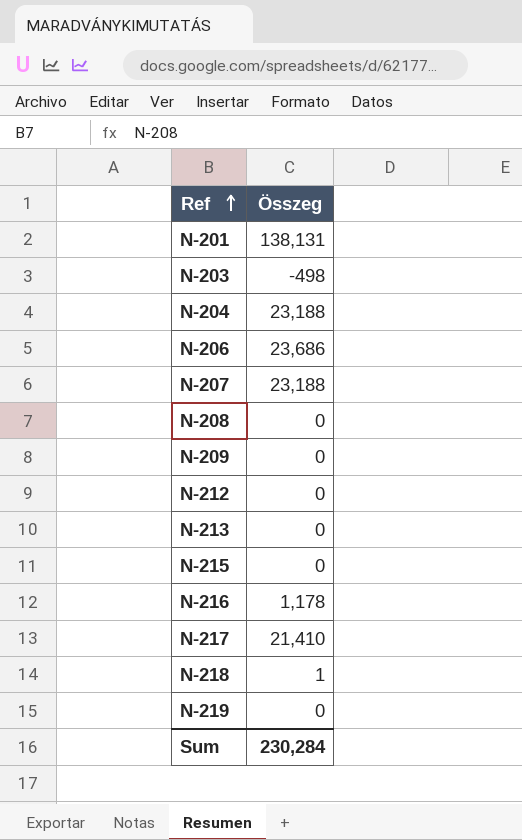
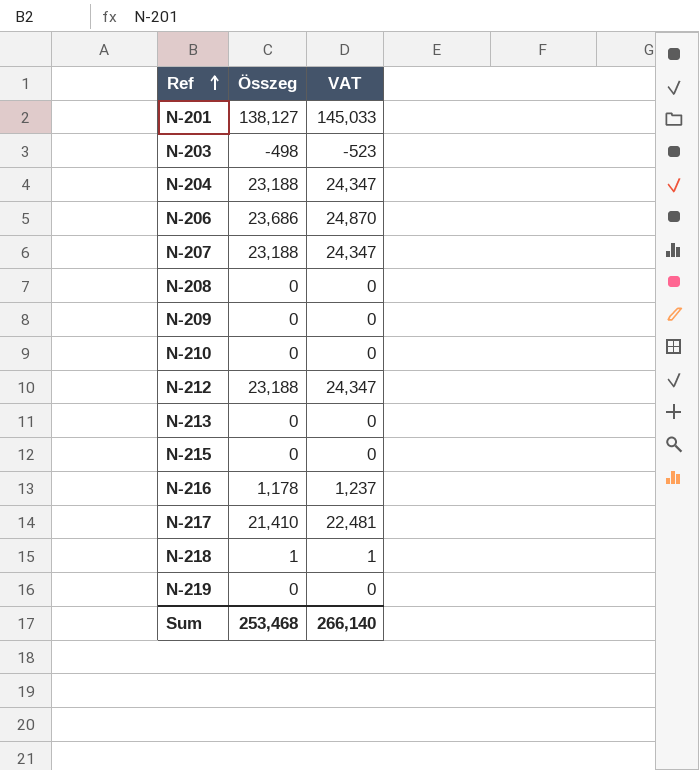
column VAT | formula: none -> [Összeg] * 1.05
N-201 | Összeg: 138,131 -> 138,127
row N-210: none -> 0 | 0
N-212 | Összeg: 0 -> 23,188
Sum | Összeg: 230,284 -> 253,468

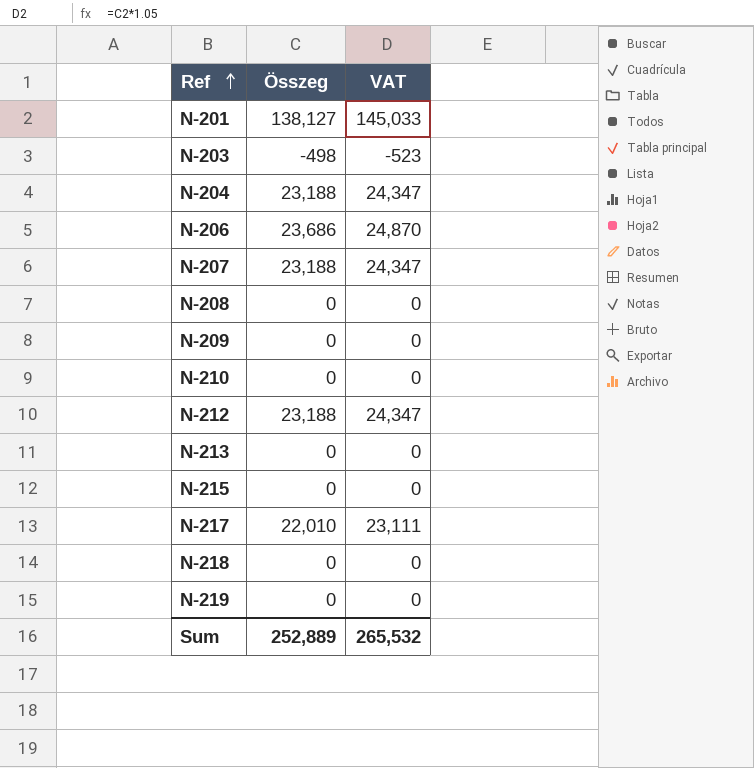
row N-216: 1,178 | 1,237 -> none
N-217 | Összeg: 21,410 -> 22,010
N-217 | VAT: 22,481 -> 23,111
N-218 | Összeg: 1 -> 0
N-218 | VAT: 1 -> 0
Sum | Összeg: 253,468 -> 252,889
Sum | VAT: 266,140 -> 265,532

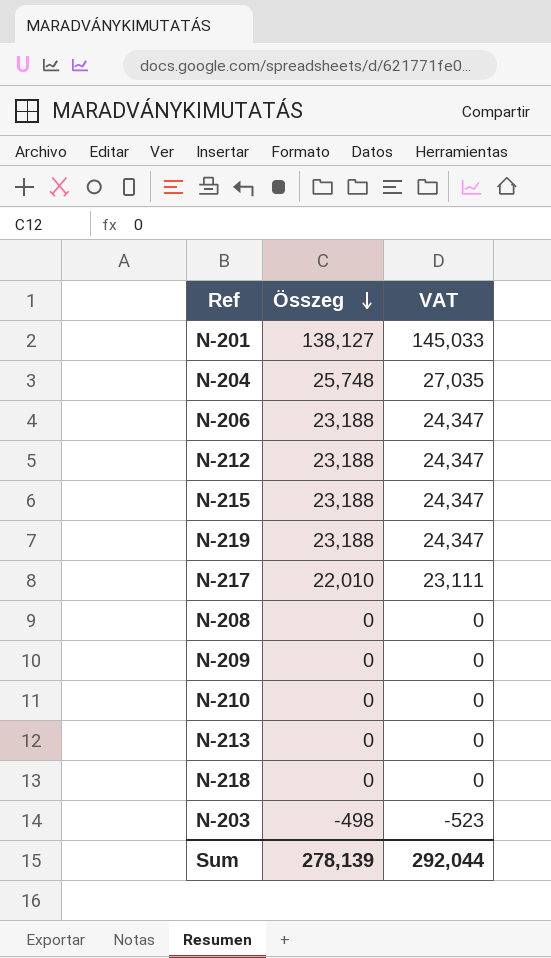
row order: Ref ascending -> Összeg descending
row N-207: 23,188 | 24,347 -> none
N-204 | Összeg: 23,188 -> 25,748
N-204 | VAT: 24,347 -> 27,035
N-206 | Összeg: 23,686 -> 23,188
N-206 | VAT: 24,870 -> 24,347
N-215 | Összeg: 0 -> 23,188
N-215 | VAT: 0 -> 24,347
N-219 | Összeg: 0 -> 23,188
N-219 | VAT: 0 -> 24,347
Sum | Összeg: 252,889 -> 278,139
Sum | VAT: 265,532 -> 292,044

